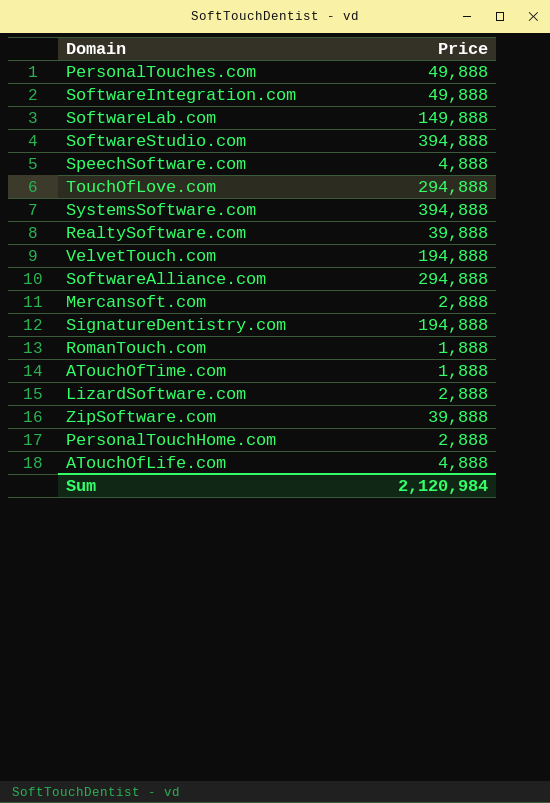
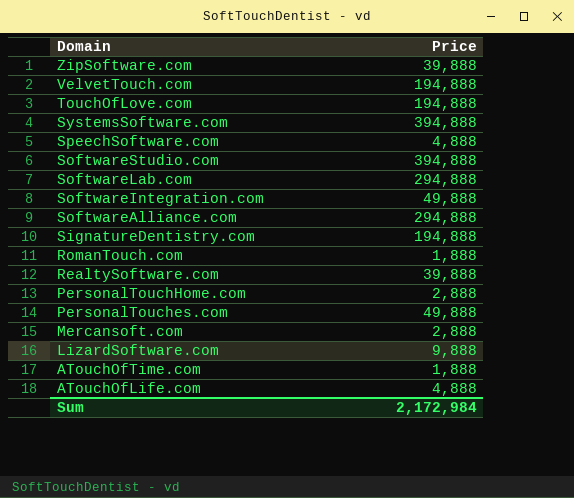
row order: none -> Domain descending
TouchOfLove.com | Price: 294,888 -> 194,888
SoftwareLab.com | Price: 149,888 -> 294,888
LizardSoftware.com | Price: 2,888 -> 9,888
Sum | Price: 2,120,984 -> 2,172,984

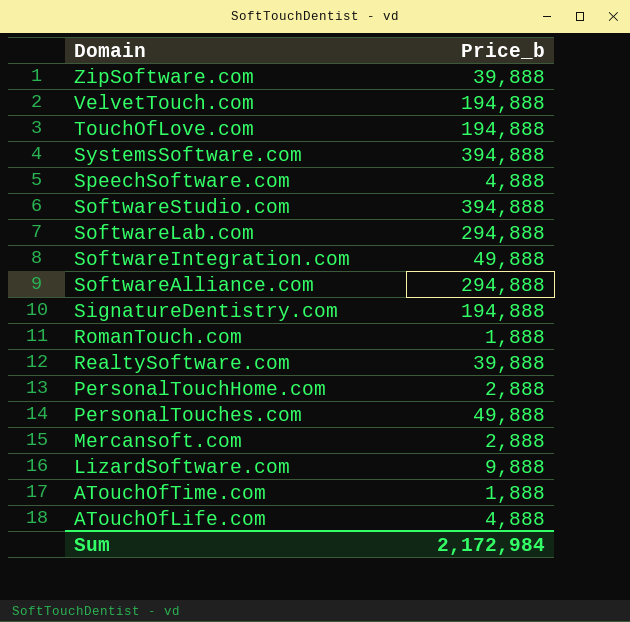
column name: Price -> Price_b

